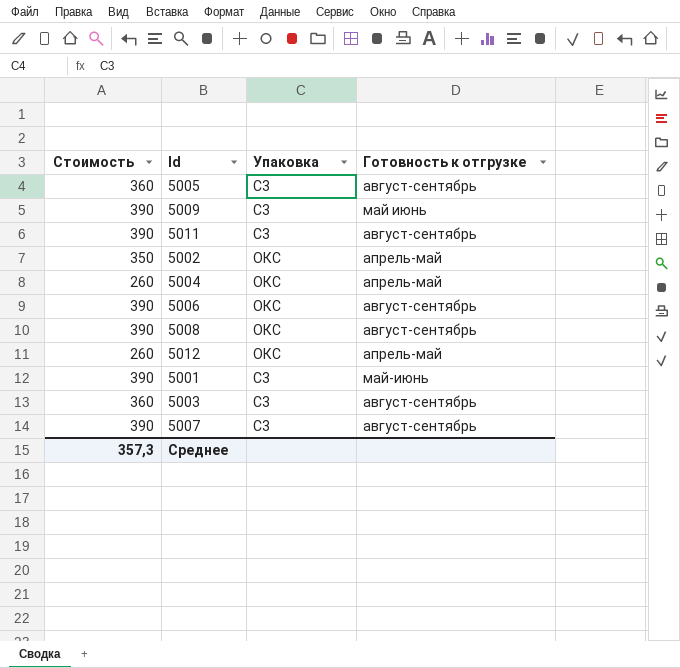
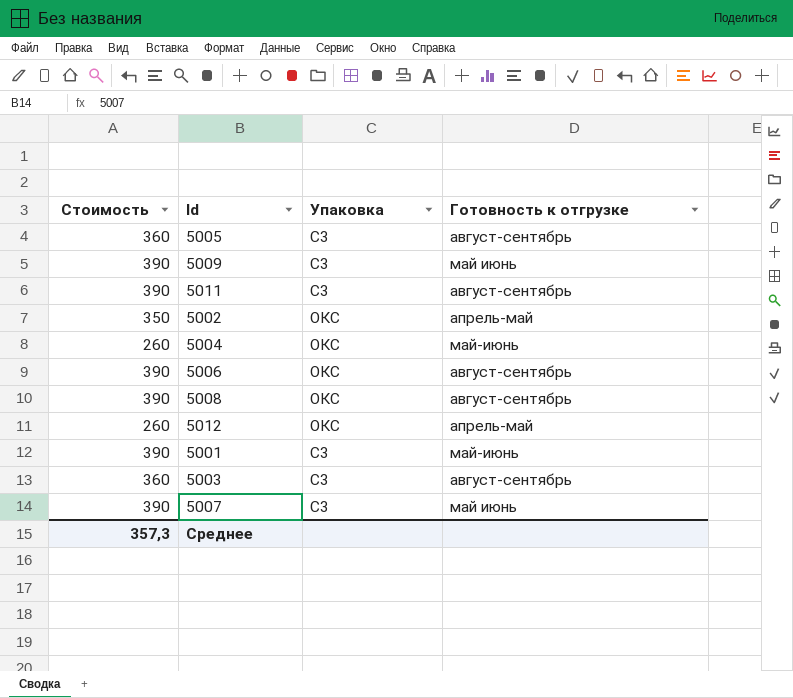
5004 | Готовность к отгрузке: апрель-май -> май-июнь
5007 | Готовность к отгрузке: август-сентябрь -> май июнь

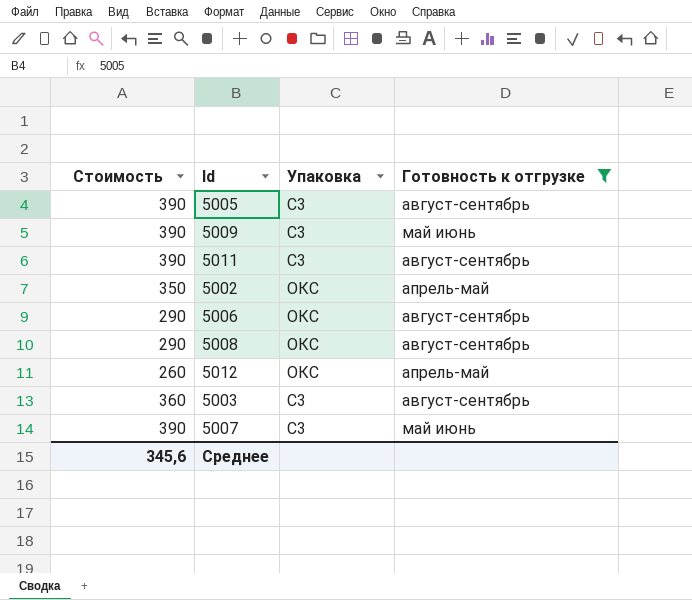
filter: none -> Готовность к отгрузке != май-июнь
5005 | Стоимость: 360 -> 390
5006 | Стоимость: 390 -> 290
5008 | Стоимость: 390 -> 290
Среднее | Стоимость: 357,3 -> 345,6

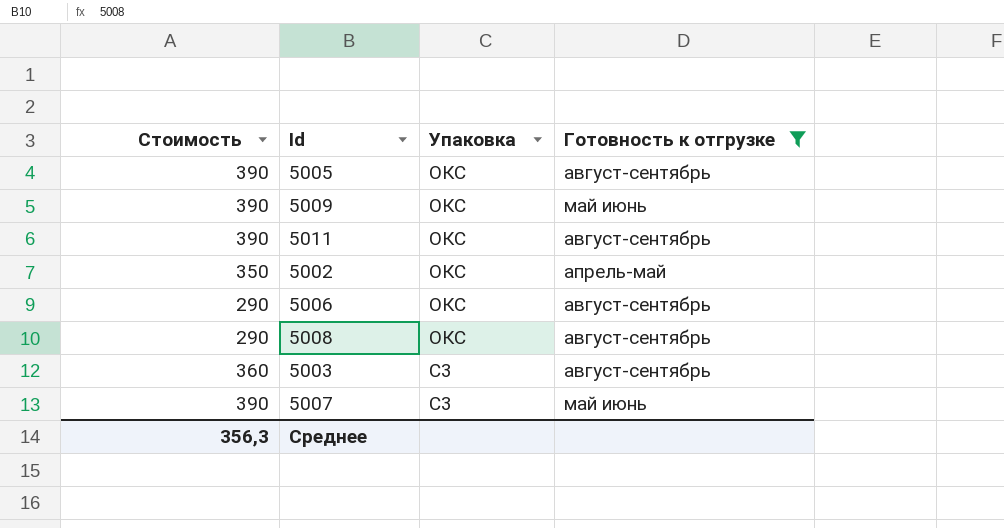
row 5012: 260 | ОКС | апрель-май -> none
5005 | Упаковка: C3 -> ОКС
5009 | Упаковка: C3 -> ОКС
5011 | Упаковка: C3 -> ОКС
Среднее | Стоимость: 345,6 -> 356,3

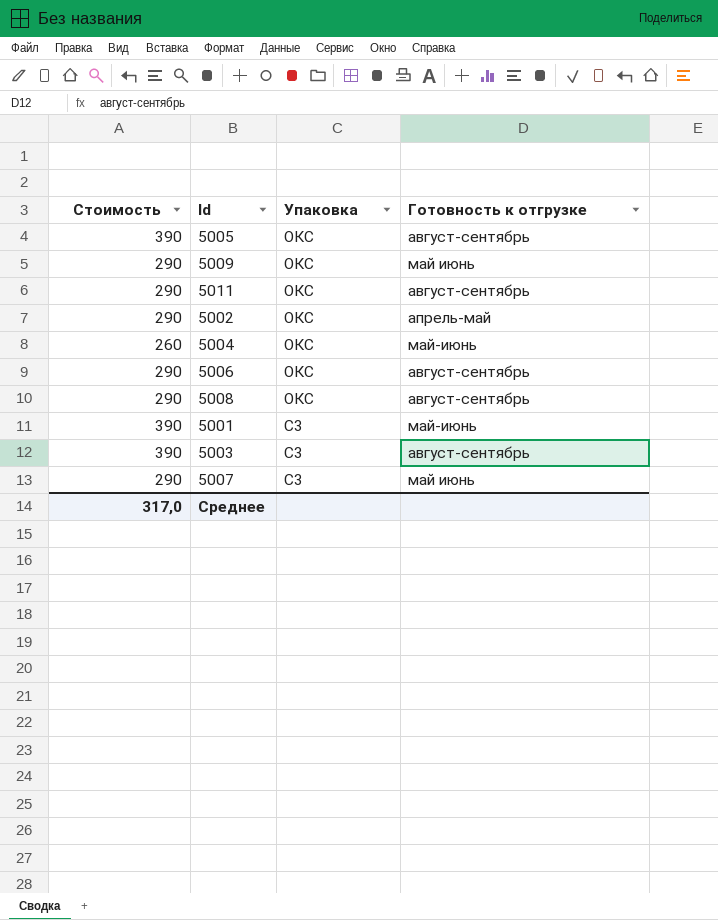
filter: Готовность к отгрузке != май-июнь -> none
5009 | Стоимость: 390 -> 290
5011 | Стоимость: 390 -> 290
5002 | Стоимость: 350 -> 290
5003 | Стоимость: 360 -> 390
5007 | Стоимость: 390 -> 290
Среднее | Стоимость: 356,3 -> 317,0

